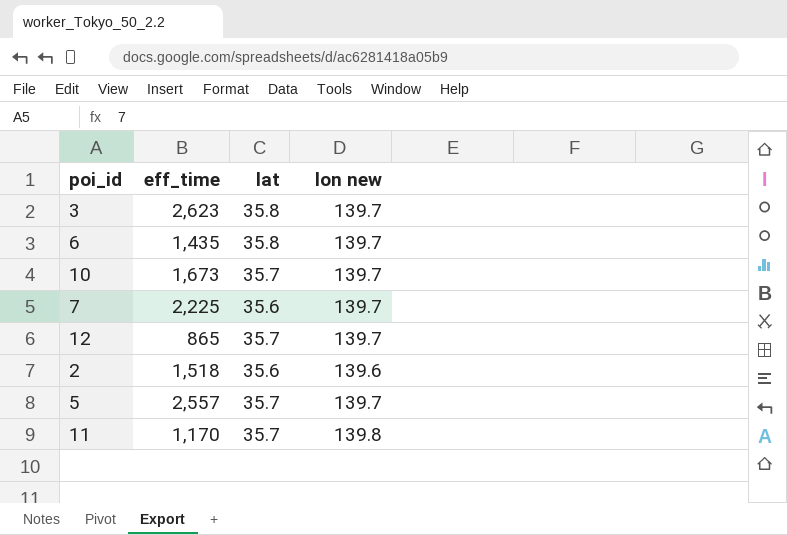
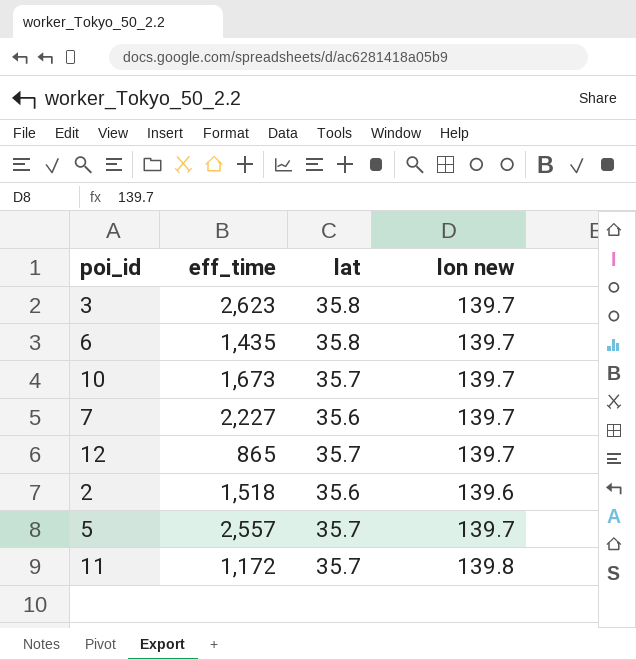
7 | eff_time: 2,225 -> 2,227
11 | eff_time: 1,170 -> 1,172

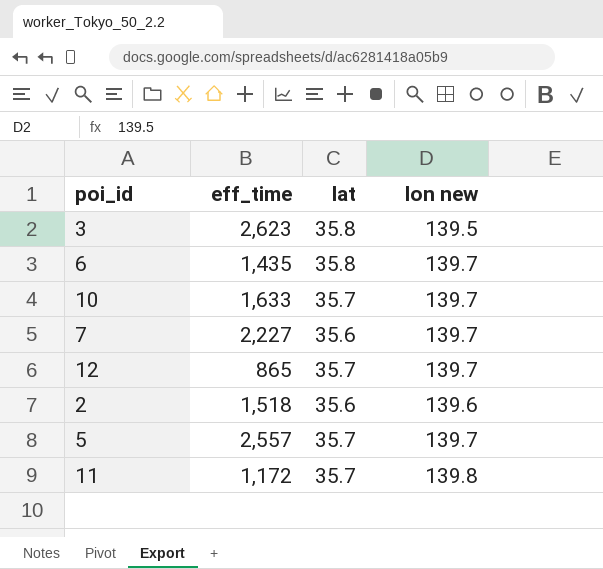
3 | lon new: 139.7 -> 139.5
10 | eff_time: 1,673 -> 1,633

